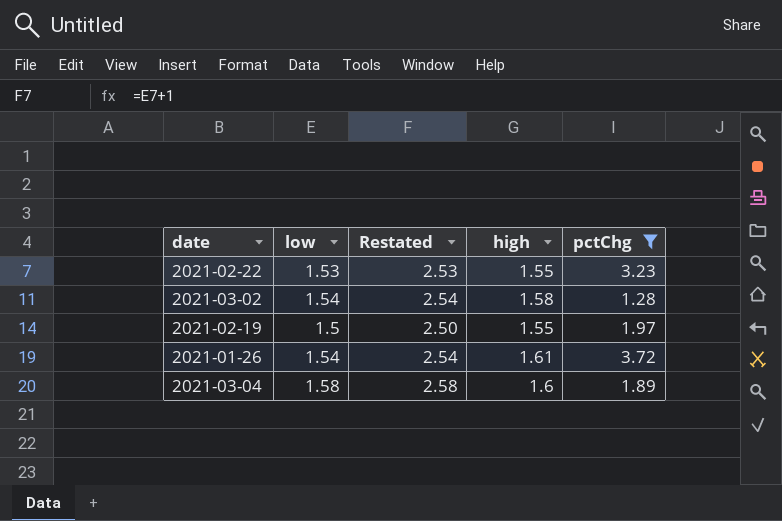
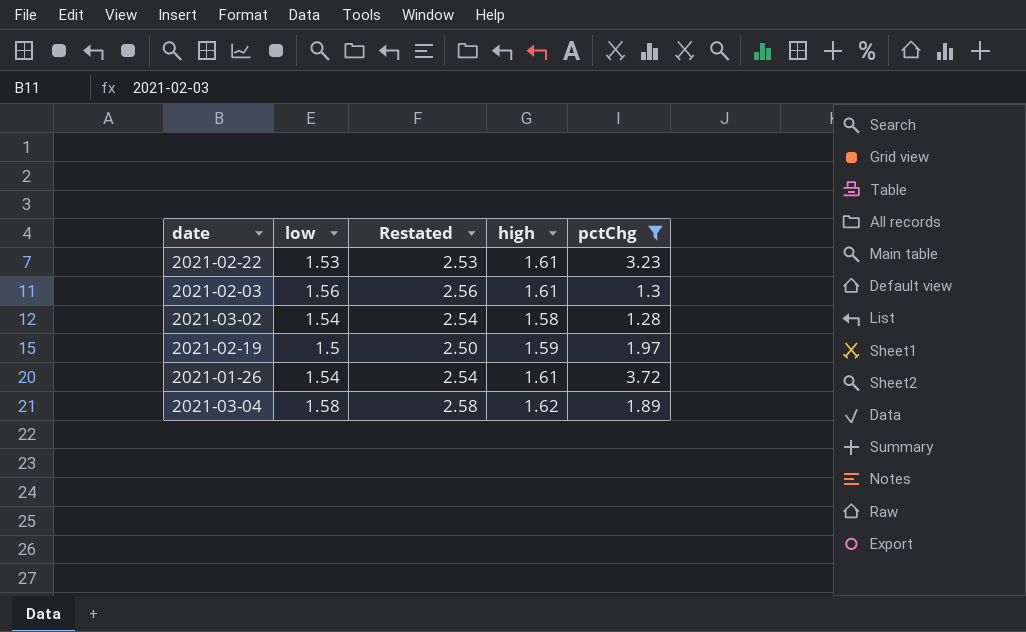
2021-02-22 | high: 1.55 -> 1.61
row 2021-02-03: none -> 1.56 | 2.56 | 1.61 | 1.3
2021-02-19 | high: 1.55 -> 1.59
2021-03-04 | high: 1.6 -> 1.62

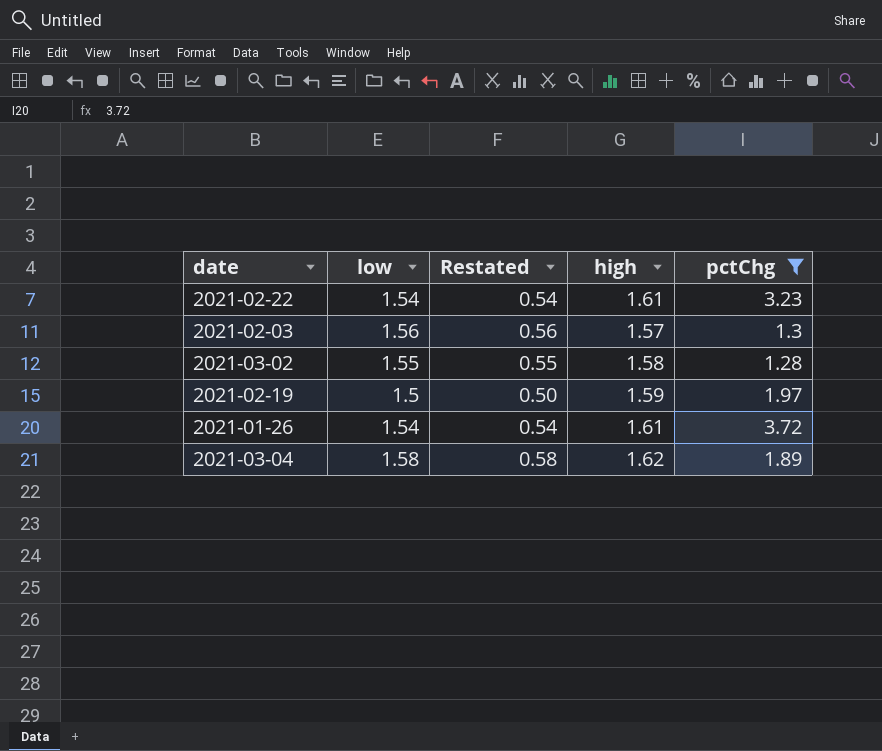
column Restated | formula: [low] + 1 -> [low] - 1
2021-02-22 | low: 1.53 -> 1.54
2021-02-03 | high: 1.61 -> 1.57
2021-03-02 | low: 1.54 -> 1.55

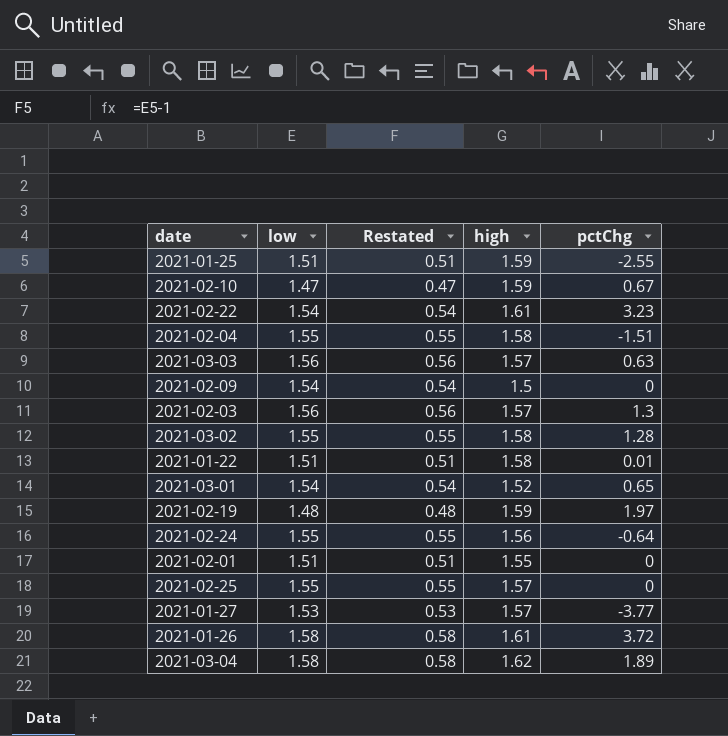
filter: pctChg >= 1.28 -> none
2021-02-19 | low: 1.5 -> 1.48
2021-02-19 | Restated: 0.50 -> 0.48
2021-01-26 | low: 1.54 -> 1.58
2021-01-26 | Restated: 0.54 -> 0.58

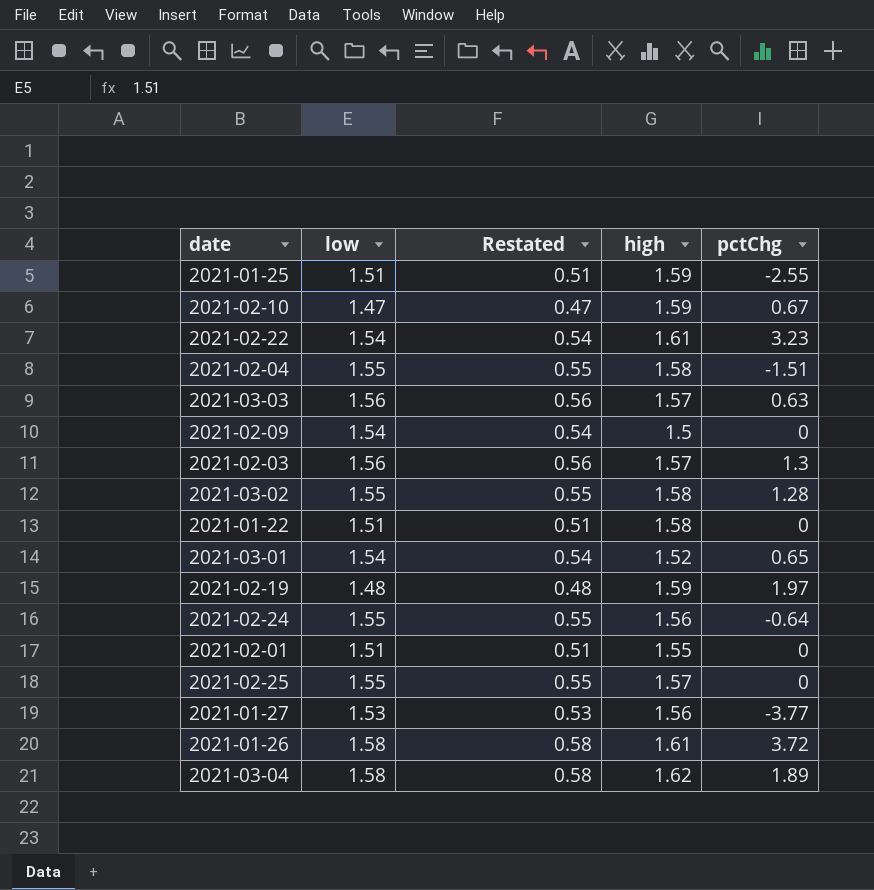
2021-01-22 | pctChg: 0.01 -> 0
2021-01-27 | high: 1.57 -> 1.56

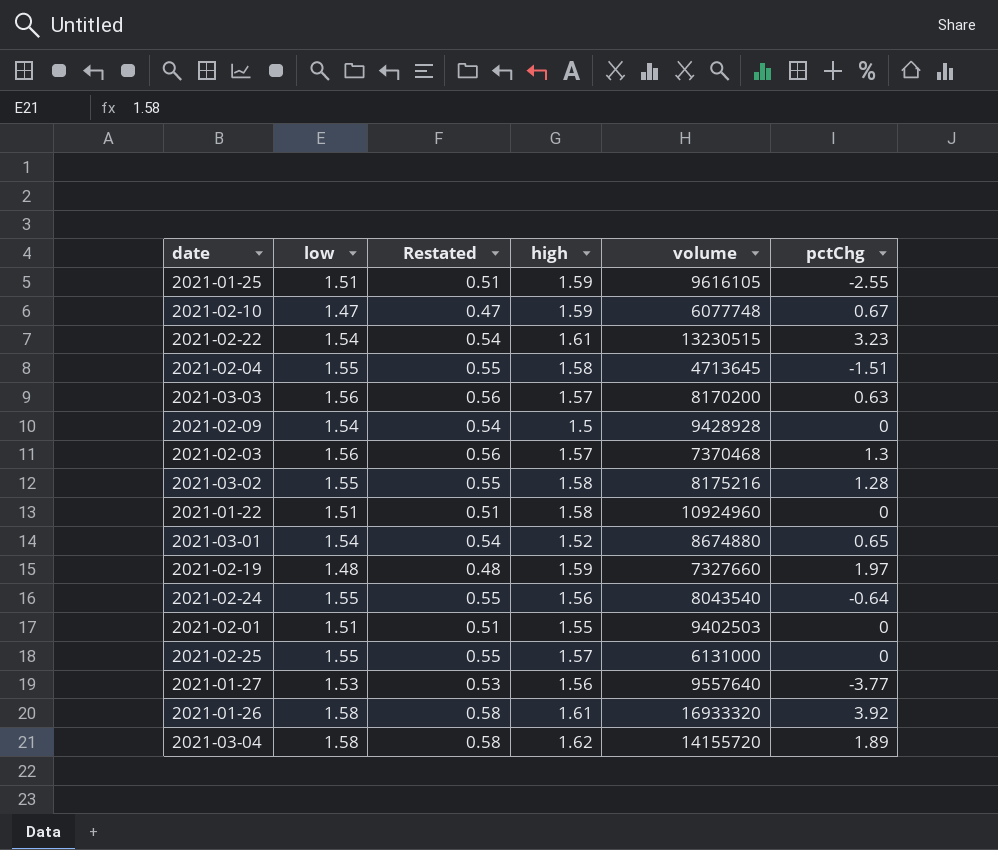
column volume | position: none -> 5
2021-01-26 | pctChg: 3.72 -> 3.92

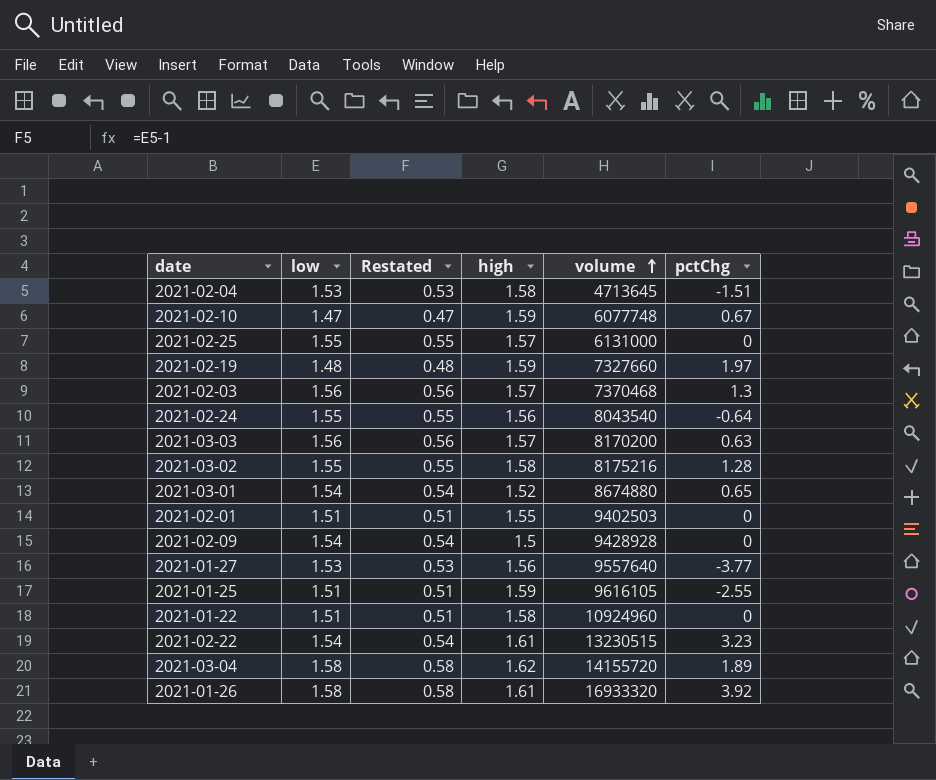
row order: none -> volume ascending
2021-02-04 | low: 1.55 -> 1.53
2021-02-04 | Restated: 0.55 -> 0.53

